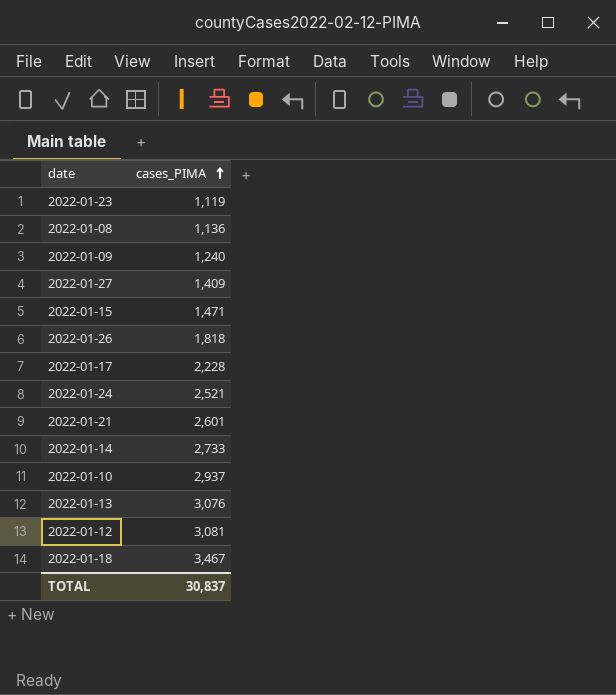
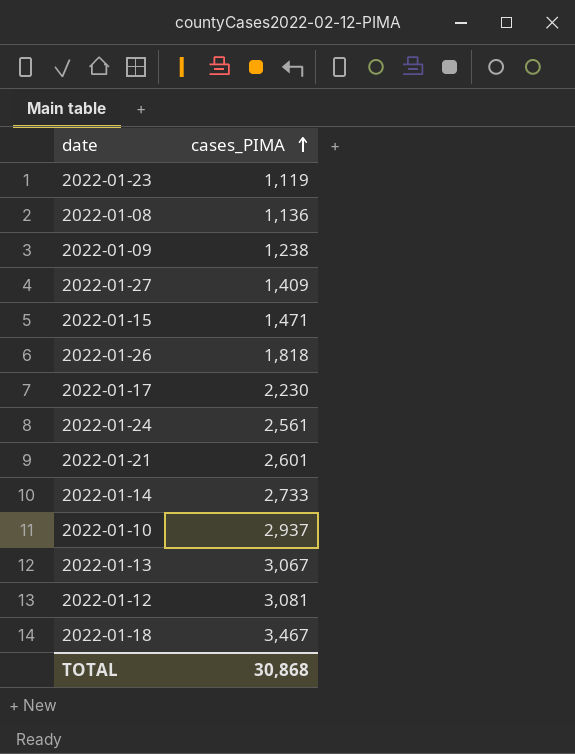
2022-01-09 | cases_PIMA: 1,240 -> 1,238
2022-01-17 | cases_PIMA: 2,228 -> 2,230
2022-01-24 | cases_PIMA: 2,521 -> 2,561
2022-01-13 | cases_PIMA: 3,076 -> 3,067
TOTAL | cases_PIMA: 30,837 -> 30,868

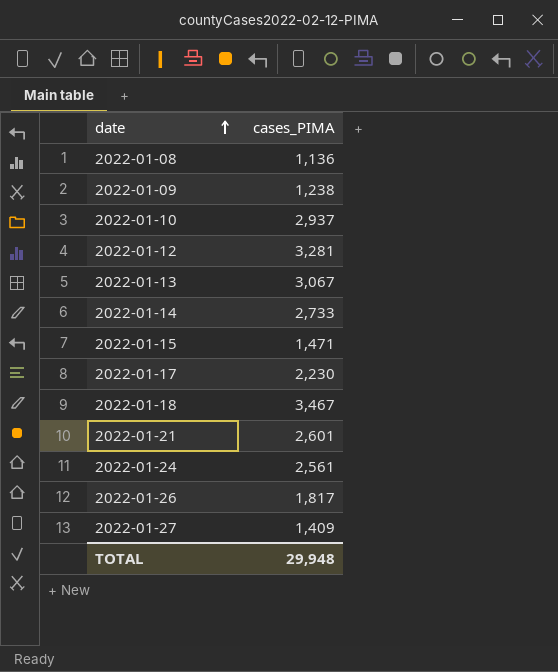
row order: cases_PIMA ascending -> date ascending
row 2022-01-23: 1,119 -> none
2022-01-12 | cases_PIMA: 3,081 -> 3,281
2022-01-26 | cases_PIMA: 1,818 -> 1,817
TOTAL | cases_PIMA: 30,868 -> 29,948

